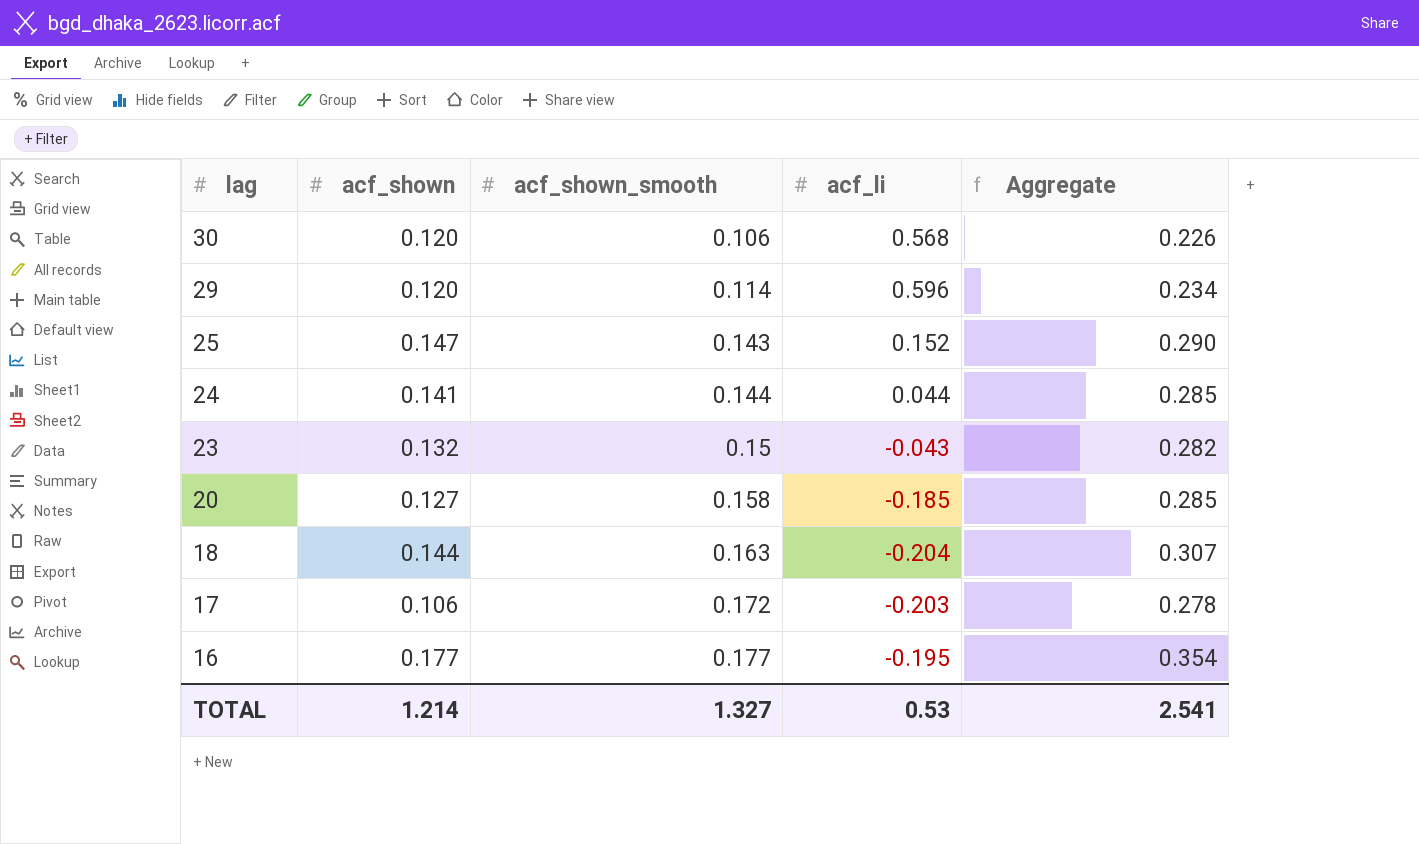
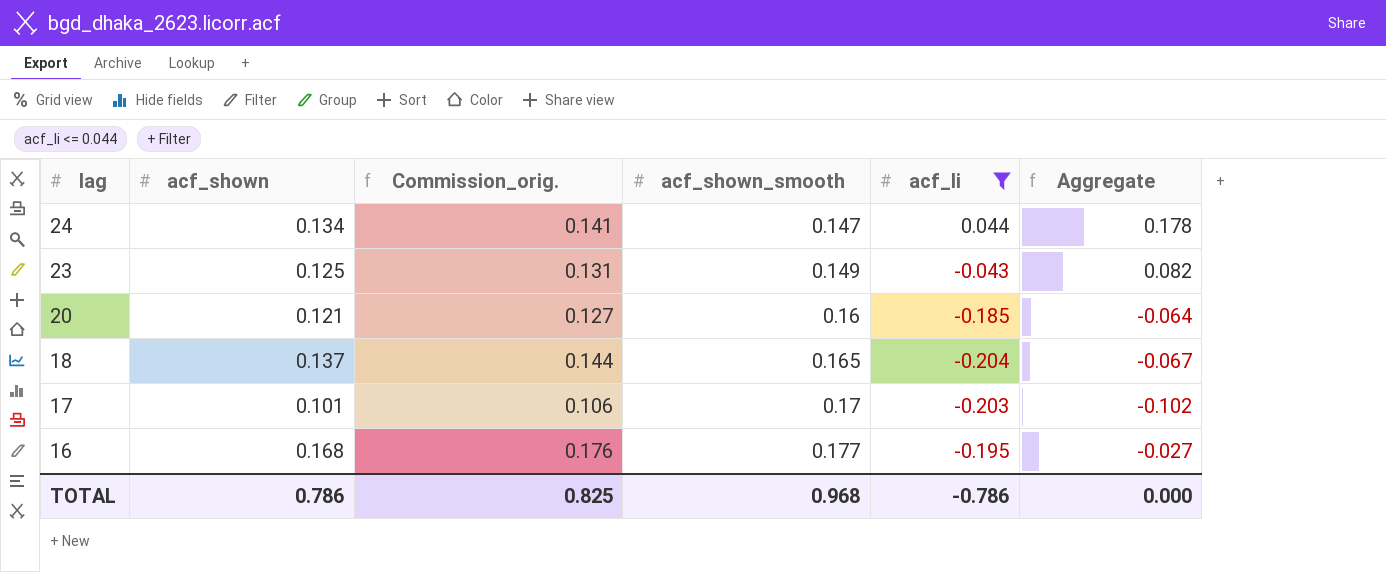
filter: none -> acf_li <= 0.044
column Commission_orig. | formula: none -> [acf_shown] * 1.05
column Aggregate | formula: [acf_shown] + [acf_shown_smooth] -> [acf_shown] + [acf_li]
24 | acf_shown: 0.141 -> 0.134
24 | acf_shown_smooth: 0.144 -> 0.147
23 | acf_shown: 0.132 -> 0.125
23 | acf_shown_smooth: 0.15 -> 0.149
20 | acf_shown: 0.127 -> 0.121
20 | acf_shown_smooth: 0.158 -> 0.16
18 | acf_shown: 0.144 -> 0.137
18 | acf_shown_smooth: 0.163 -> 0.165
17 | acf_shown: 0.106 -> 0.101
17 | acf_shown_smooth: 0.172 -> 0.17
16 | acf_shown: 0.177 -> 0.168
TOTAL | acf_shown: 1.214 -> 0.786
TOTAL | acf_shown_smooth: 1.327 -> 0.968
TOTAL | acf_li: 0.53 -> -0.786
TOTAL | Aggregate: 2.541 -> 0.000

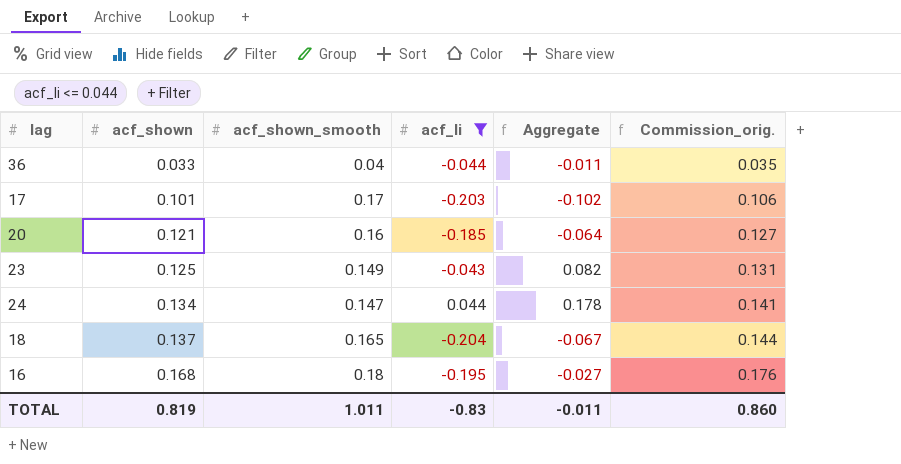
row order: lag descending -> acf_shown ascending
column Commission_orig. | position: 3 -> 6
row 36: none -> 0.033 | 0.04 | -0.044 | -0.011 | 0.035
16 | acf_shown_smooth: 0.177 -> 0.18
TOTAL | acf_shown: 0.786 -> 0.819
TOTAL | acf_shown_smooth: 0.968 -> 1.011
TOTAL | acf_li: -0.786 -> -0.83
TOTAL | Aggregate: 0.000 -> -0.011
TOTAL | Commission_orig.: 0.825 -> 0.860

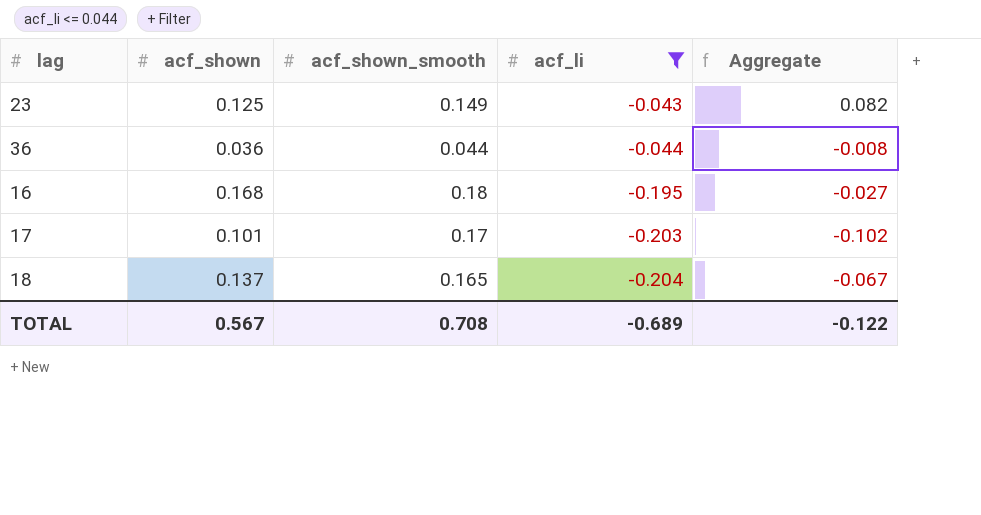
row order: acf_shown ascending -> acf_li descending
column Commission_orig. | formula: [acf_shown] * 1.05 -> none
row 20: 0.121 | 0.16 | -0.185 | -0.064 | 0.127 -> none
row 24: 0.134 | 0.147 | 0.044 | 0.178 | 0.141 -> none
36 | acf_shown: 0.033 -> 0.036
36 | acf_shown_smooth: 0.04 -> 0.044
36 | Aggregate: -0.011 -> -0.008
TOTAL | acf_shown: 0.819 -> 0.567
TOTAL | acf_shown_smooth: 1.011 -> 0.708
TOTAL | acf_li: -0.83 -> -0.689
TOTAL | Aggregate: -0.011 -> -0.122

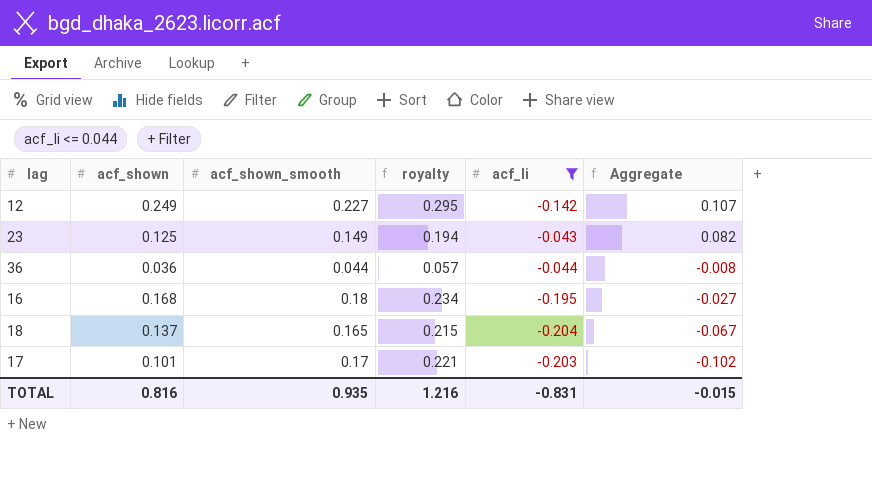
row order: acf_li descending -> Aggregate descending
column royalty | formula: none -> [acf_shown_smooth] * 1.3
row 12: none -> 0.249 | 0.227 | 0.295 | -0.142 | 0.107
TOTAL | acf_shown: 0.567 -> 0.816
TOTAL | acf_shown_smooth: 0.708 -> 0.935
TOTAL | acf_li: -0.689 -> -0.831
TOTAL | Aggregate: -0.122 -> -0.015

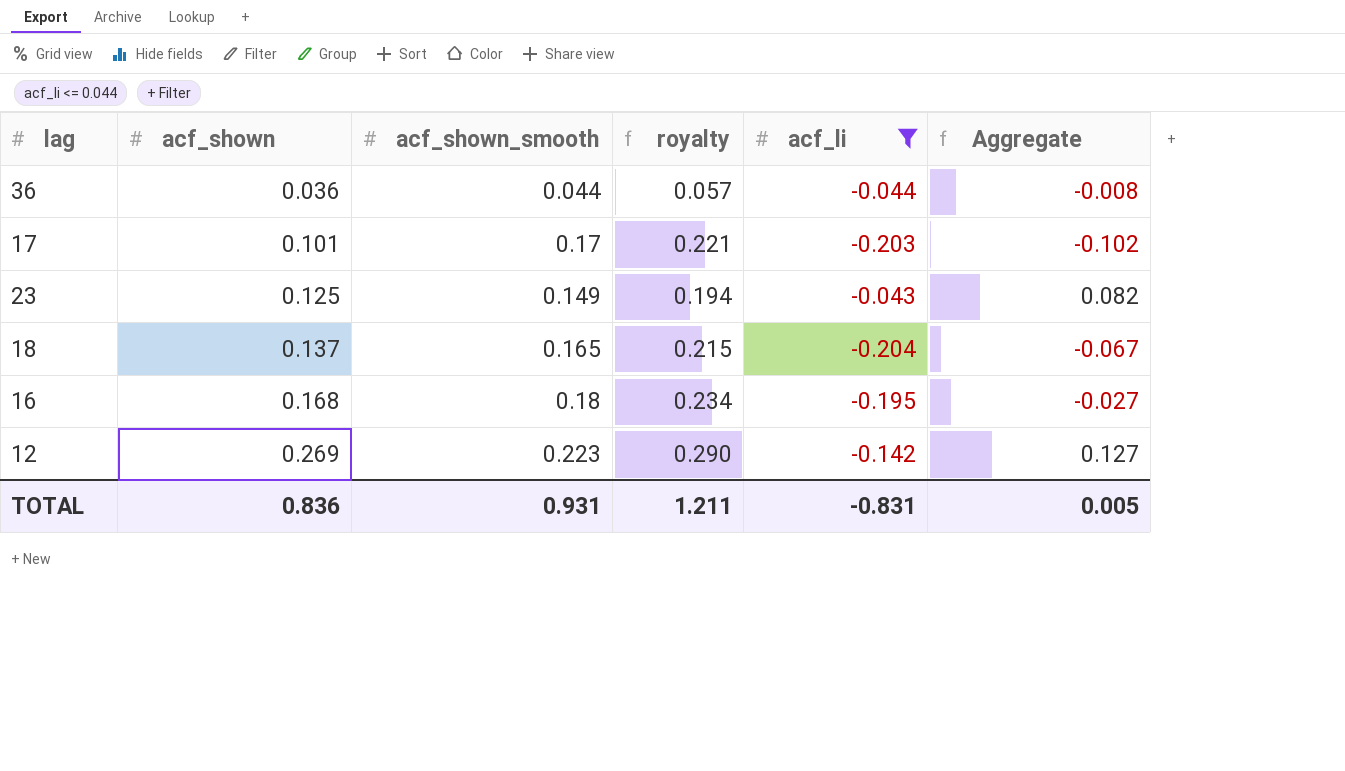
row order: Aggregate descending -> acf_shown ascending
12 | acf_shown: 0.249 -> 0.269
12 | acf_shown_smooth: 0.227 -> 0.223
12 | royalty: 0.295 -> 0.290
12 | Aggregate: 0.107 -> 0.127
TOTAL | acf_shown: 0.816 -> 0.836
TOTAL | acf_shown_smooth: 0.935 -> 0.931
TOTAL | royalty: 1.216 -> 1.211
TOTAL | Aggregate: -0.015 -> 0.005

